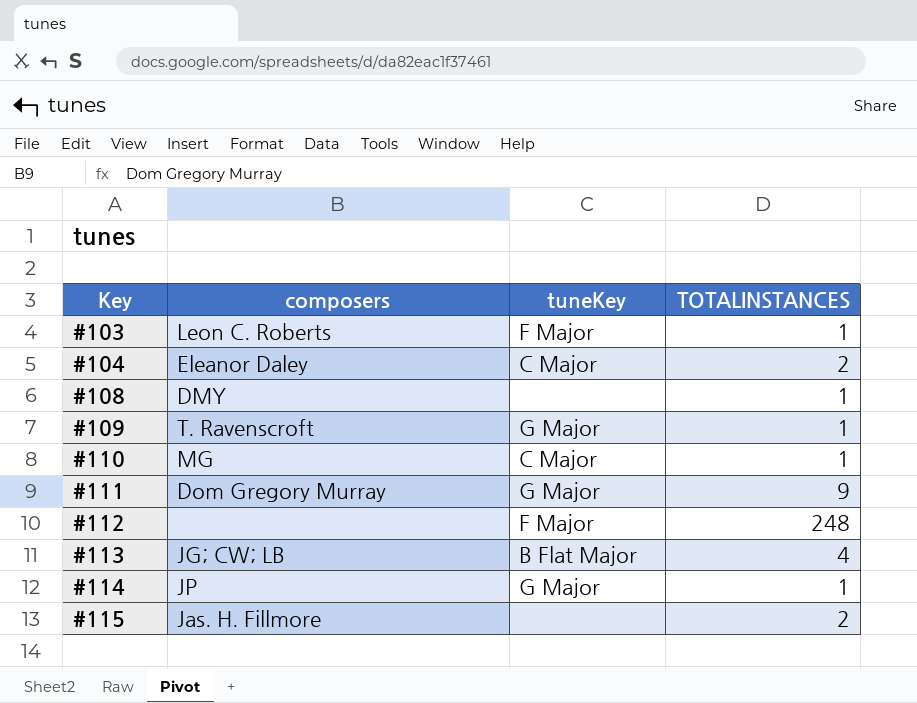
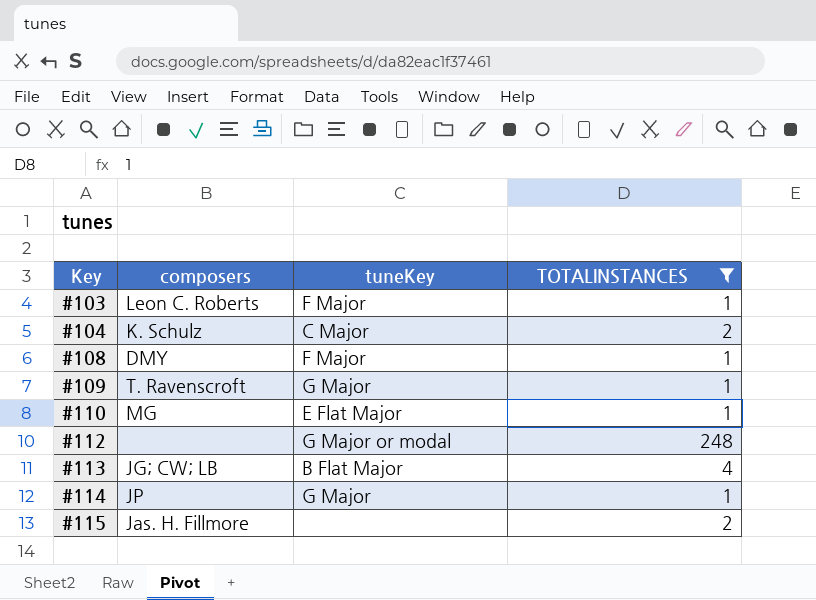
filter: none -> TOTALINSTANCES != 9
#104 | composers: Eleanor Daley -> K. Schulz
#108 | tuneKey: none -> F Major
#110 | tuneKey: C Major -> E Flat Major
#112 | tuneKey: F Major -> G Major or modal

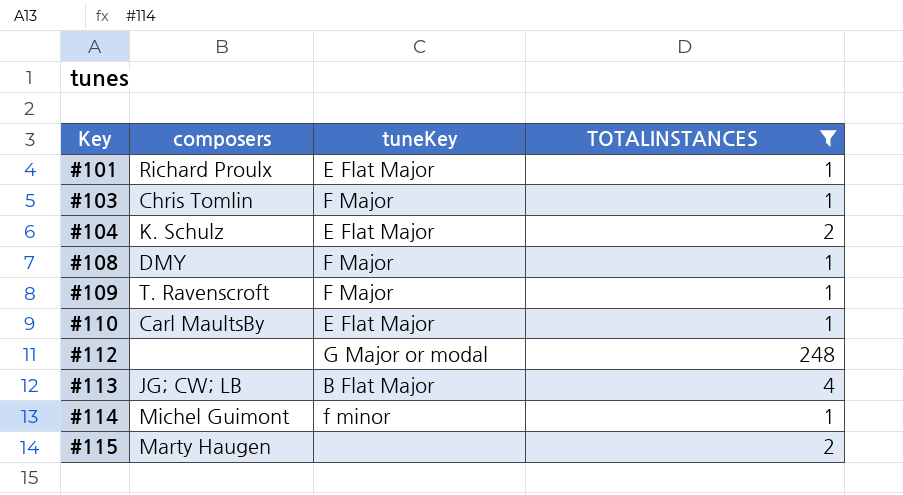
row #101: none -> Richard Proulx | E Flat Major | 1
#103 | composers: Leon C. Roberts -> Chris Tomlin
#104 | tuneKey: C Major -> E Flat Major
#109 | tuneKey: G Major -> F Major
#110 | composers: MG -> Carl MaultsBy
#114 | composers: JP -> Michel Guimont
#114 | tuneKey: G Major -> f minor
#115 | composers: Jas. H. Fillmore -> Marty Haugen

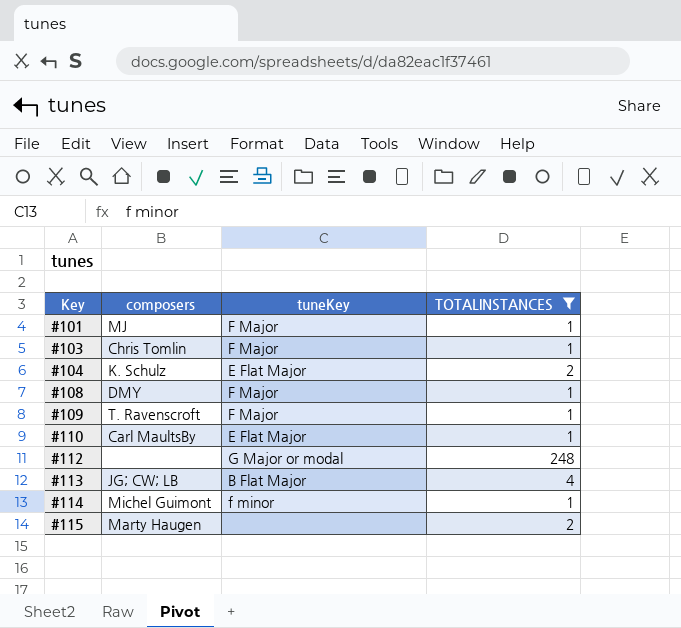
#101 | composers: Richard Proulx -> MJ
#101 | tuneKey: E Flat Major -> F Major

